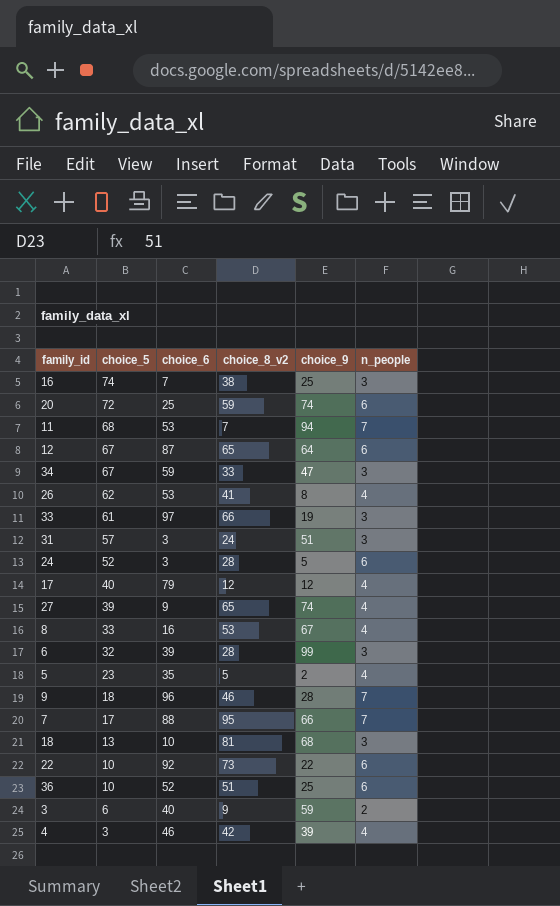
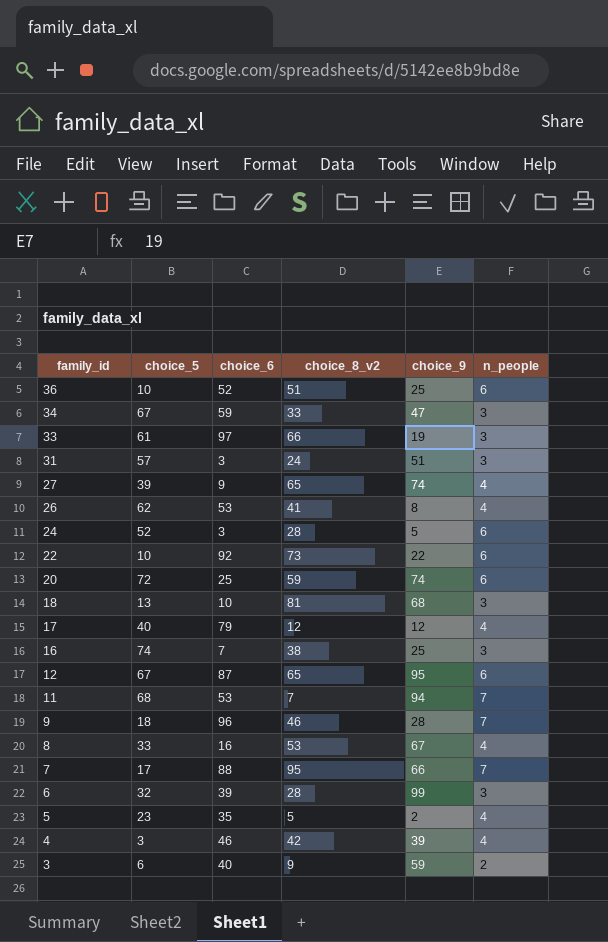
row order: choice_5 descending -> family_id descending
12 | choice_9: 64 -> 95

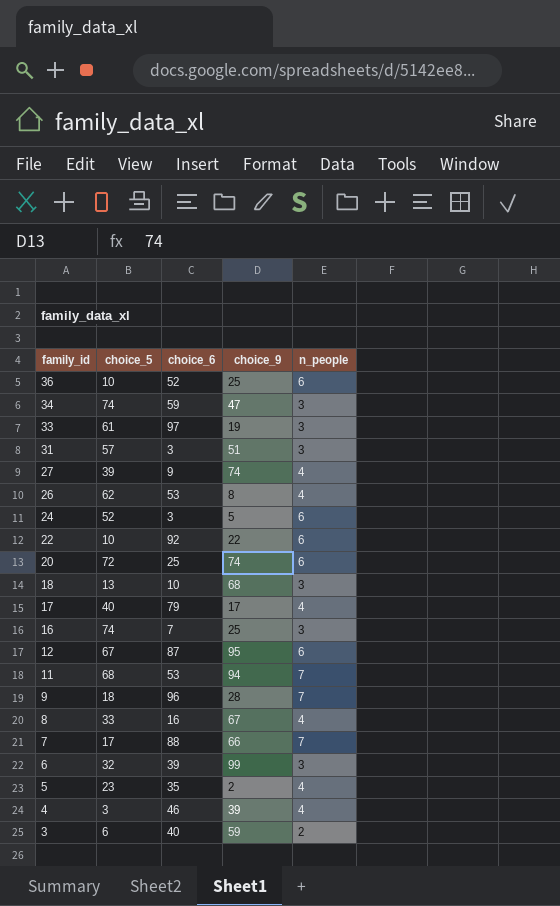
column choice_8_v2 | position: 4 -> none
34 | choice_5: 67 -> 74
17 | choice_9: 12 -> 17

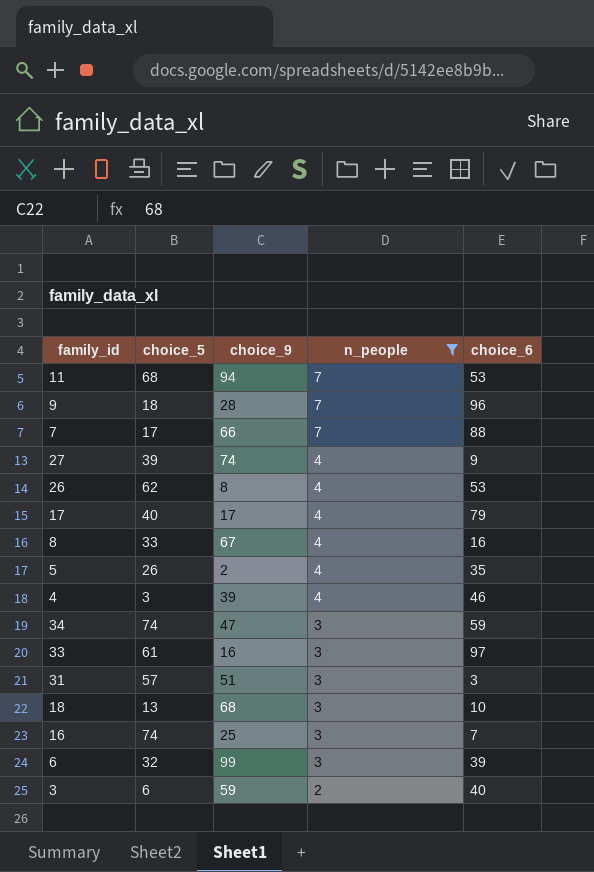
filter: none -> n_people != 6
row order: family_id descending -> n_people descending
column choice_6 | position: 3 -> 5
5 | choice_5: 23 -> 26
33 | choice_9: 19 -> 16

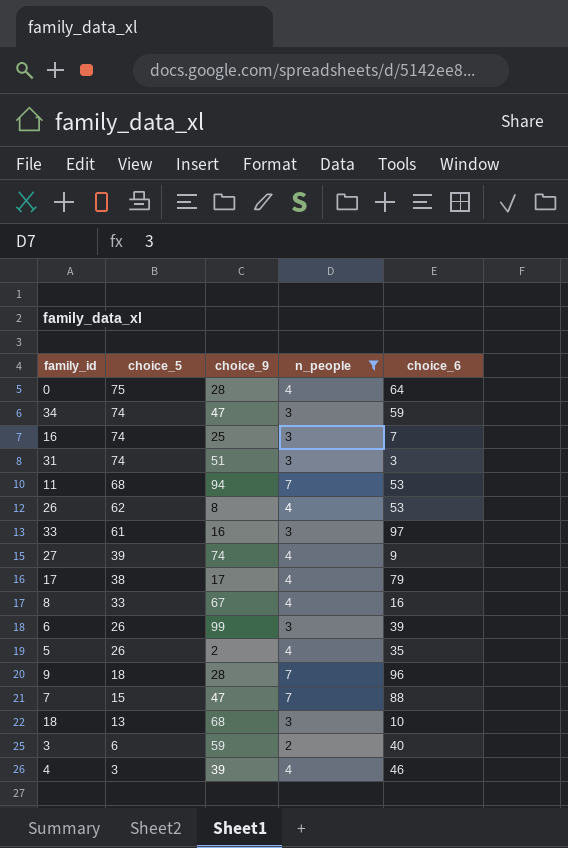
row order: n_people descending -> choice_5 descending
row 0: none -> 75 | 28 | 4 | 64
31 | choice_5: 57 -> 74
17 | choice_5: 40 -> 38
6 | choice_5: 32 -> 26
7 | choice_5: 17 -> 15
7 | choice_9: 66 -> 47

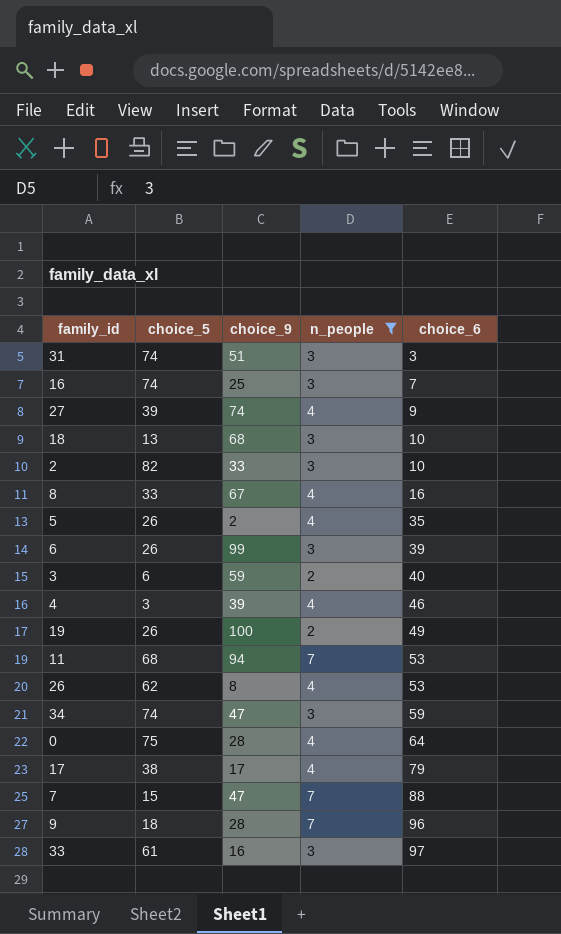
row order: choice_5 descending -> choice_6 ascending
row 2: none -> 82 | 33 | 3 | 10
row 19: none -> 26 | 100 | 2 | 49

